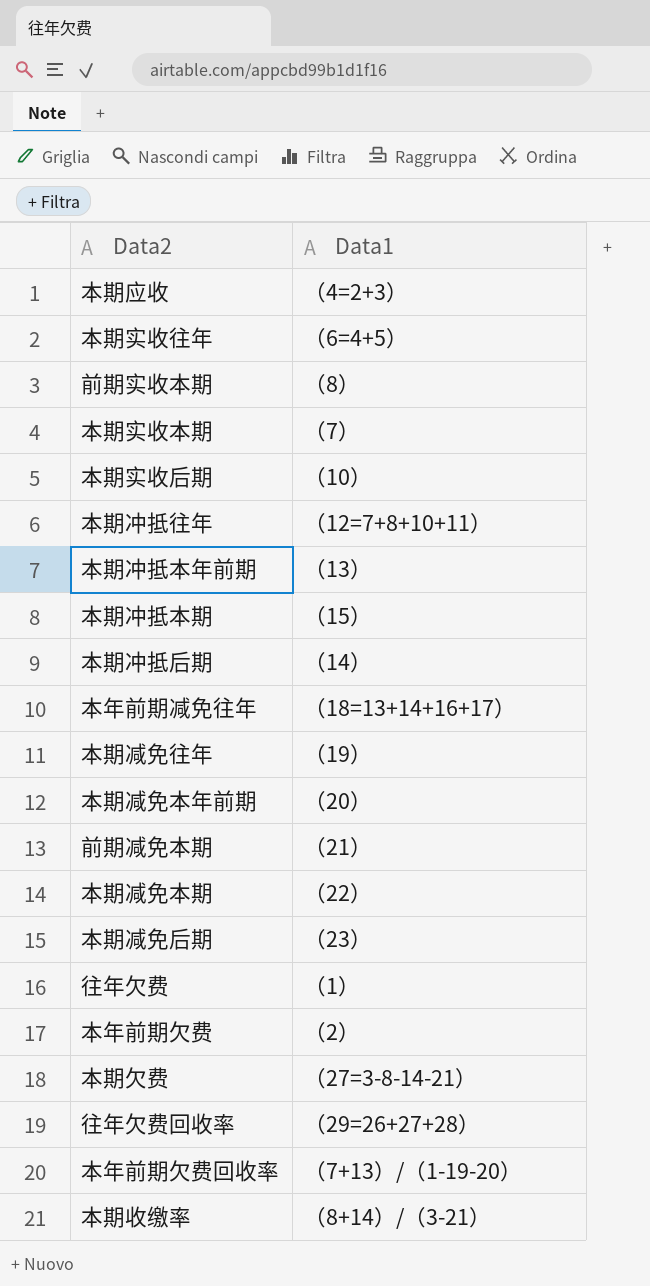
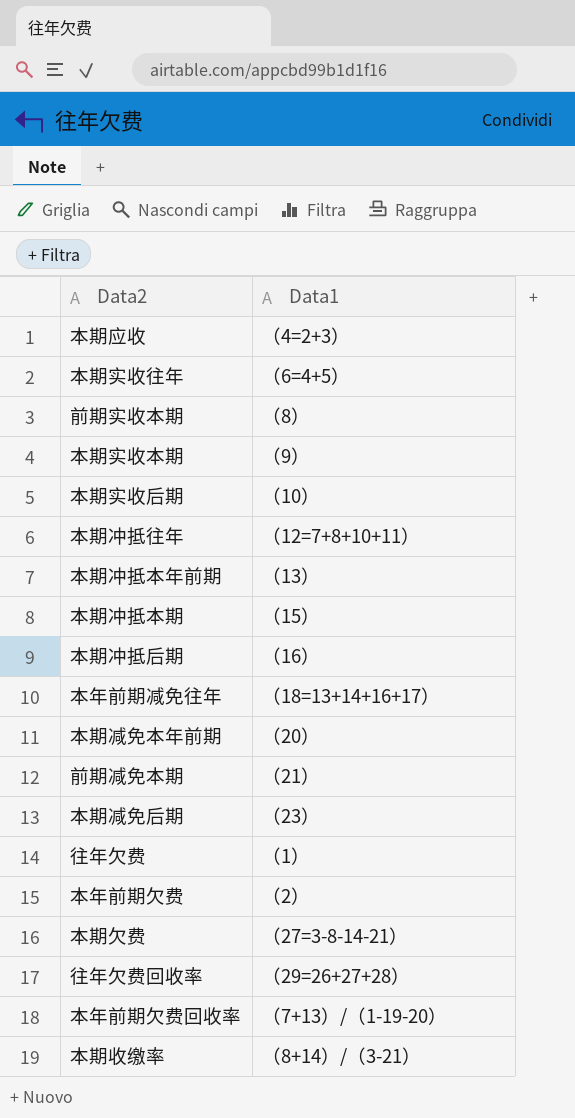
row 本期减免往年: （19） -> none
row 本期减免本期: （22） -> none
本期实收本期 | Data1: （7） -> （9）
本期冲抵后期 | Data1: （14） -> （16）

